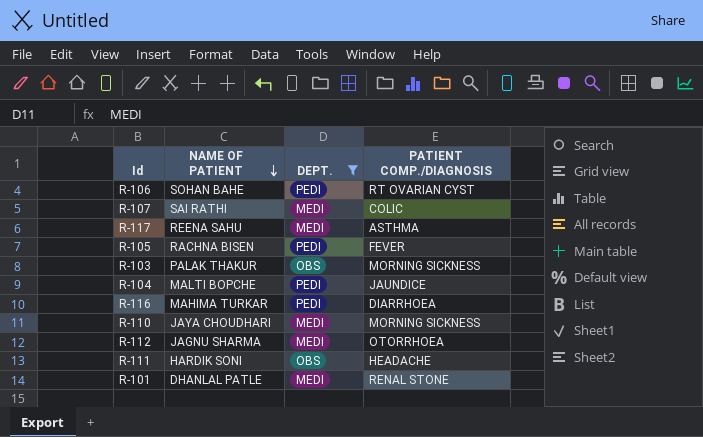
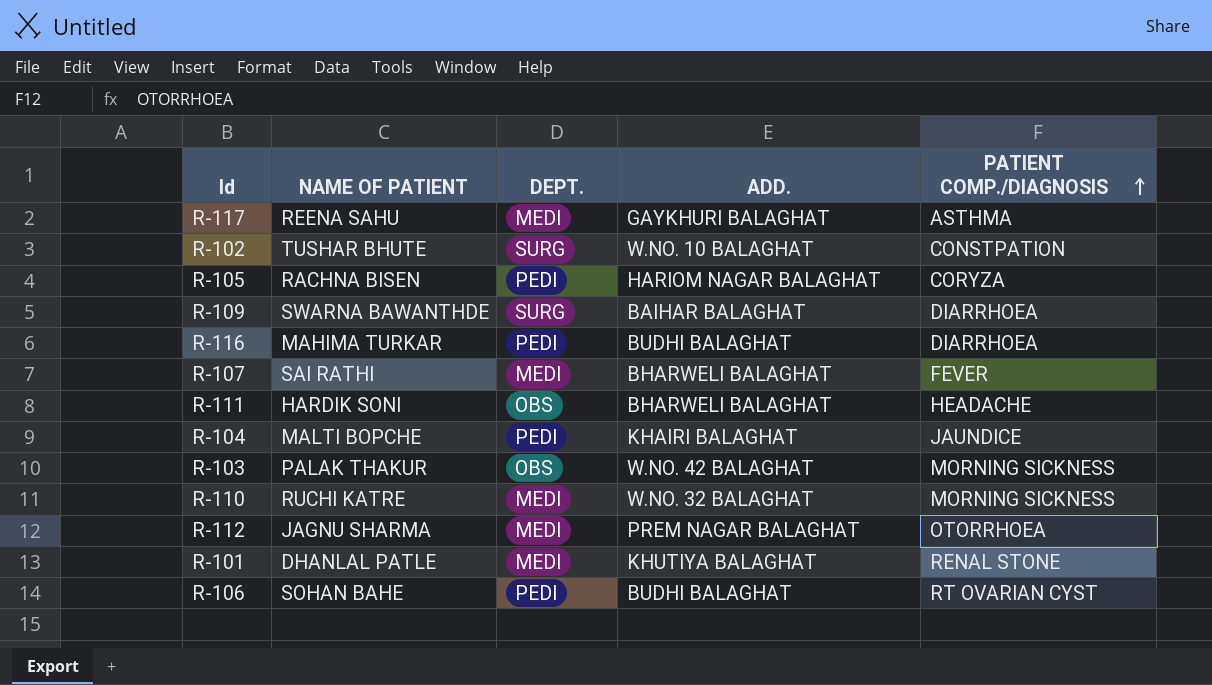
filter: DEPT. != SURG -> none
row order: NAME OF PATIENT descending -> PATIENT COMP./DIAGNOSIS ascending
column ADD. | position: none -> 4
R-105 | PATIENT COMP./DIAGNOSIS: FEVER -> CORYZA
R-107 | PATIENT COMP./DIAGNOSIS: COLIC -> FEVER
R-110 | NAME OF PATIENT: JAYA CHOUDHARI -> RUCHI KATRE

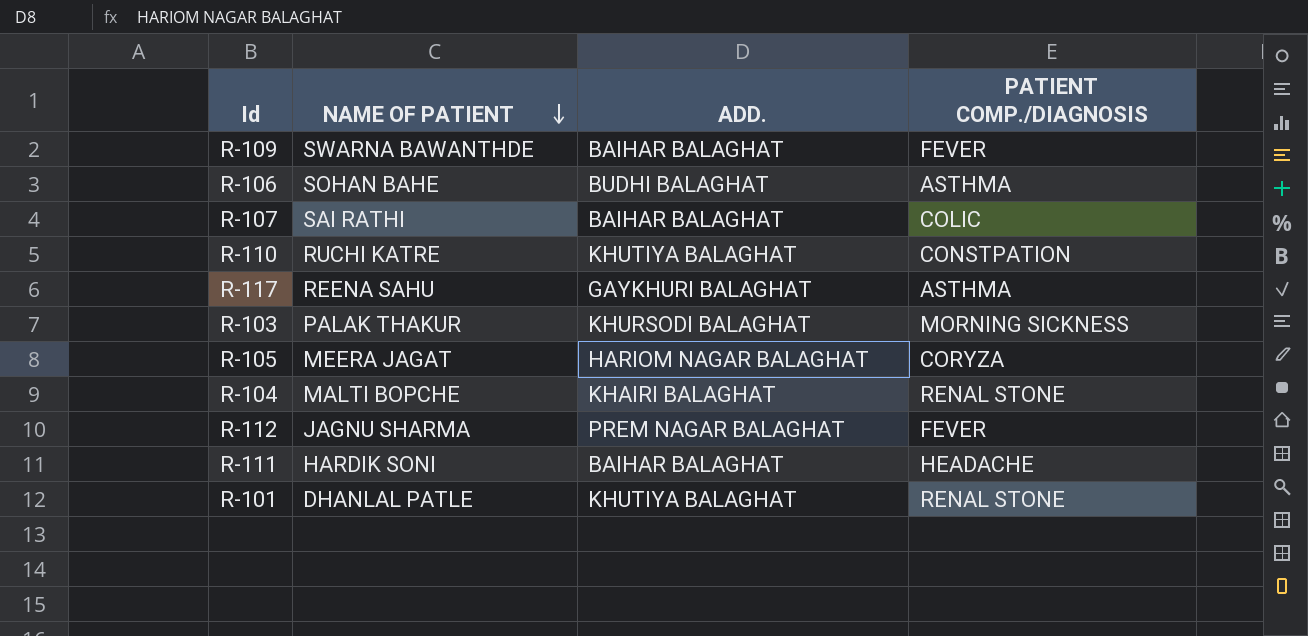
row order: PATIENT COMP./DIAGNOSIS ascending -> NAME OF PATIENT descending
column DEPT. | position: 3 -> none
row R-102: TUSHAR BHUTE | SURG | W.NO. 10 BALAGHAT | CONSTPATION -> none
row R-116: MAHIMA TURKAR | PEDI | BUDHI BALAGHAT | DIARRHOEA -> none
R-109 | PATIENT COMP./DIAGNOSIS: DIARRHOEA -> FEVER
R-106 | PATIENT COMP./DIAGNOSIS: RT OVARIAN CYST -> ASTHMA
R-107 | ADD.: BHARWELI BALAGHAT -> BAIHAR BALAGHAT
R-107 | PATIENT COMP./DIAGNOSIS: FEVER -> COLIC
R-110 | ADD.: W.NO. 32 BALAGHAT -> KHUTIYA BALAGHAT
R-110 | PATIENT COMP./DIAGNOSIS: MORNING SICKNESS -> CONSTPATION
R-103 | ADD.: W.NO. 42 BALAGHAT -> KHURSODI BALAGHAT
R-105 | NAME OF PATIENT: RACHNA BISEN -> MEERA JAGAT
R-104 | PATIENT COMP./DIAGNOSIS: JAUNDICE -> RENAL STONE
R-112 | PATIENT COMP./DIAGNOSIS: OTORRHOEA -> FEVER
R-111 | ADD.: BHARWELI BALAGHAT -> BAIHAR BALAGHAT

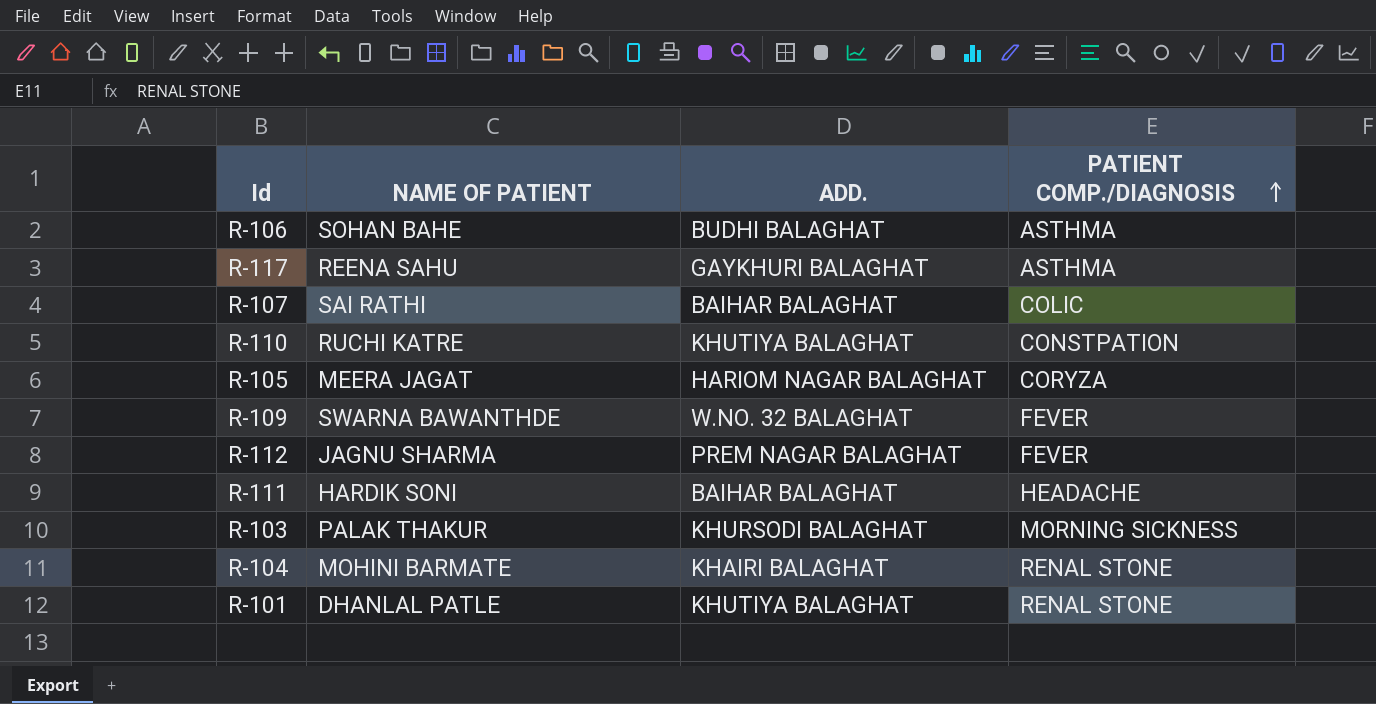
row order: NAME OF PATIENT descending -> PATIENT COMP./DIAGNOSIS ascending
R-109 | ADD.: BAIHAR BALAGHAT -> W.NO. 32 BALAGHAT
R-104 | NAME OF PATIENT: MALTI BOPCHE -> MOHINI BARMATE

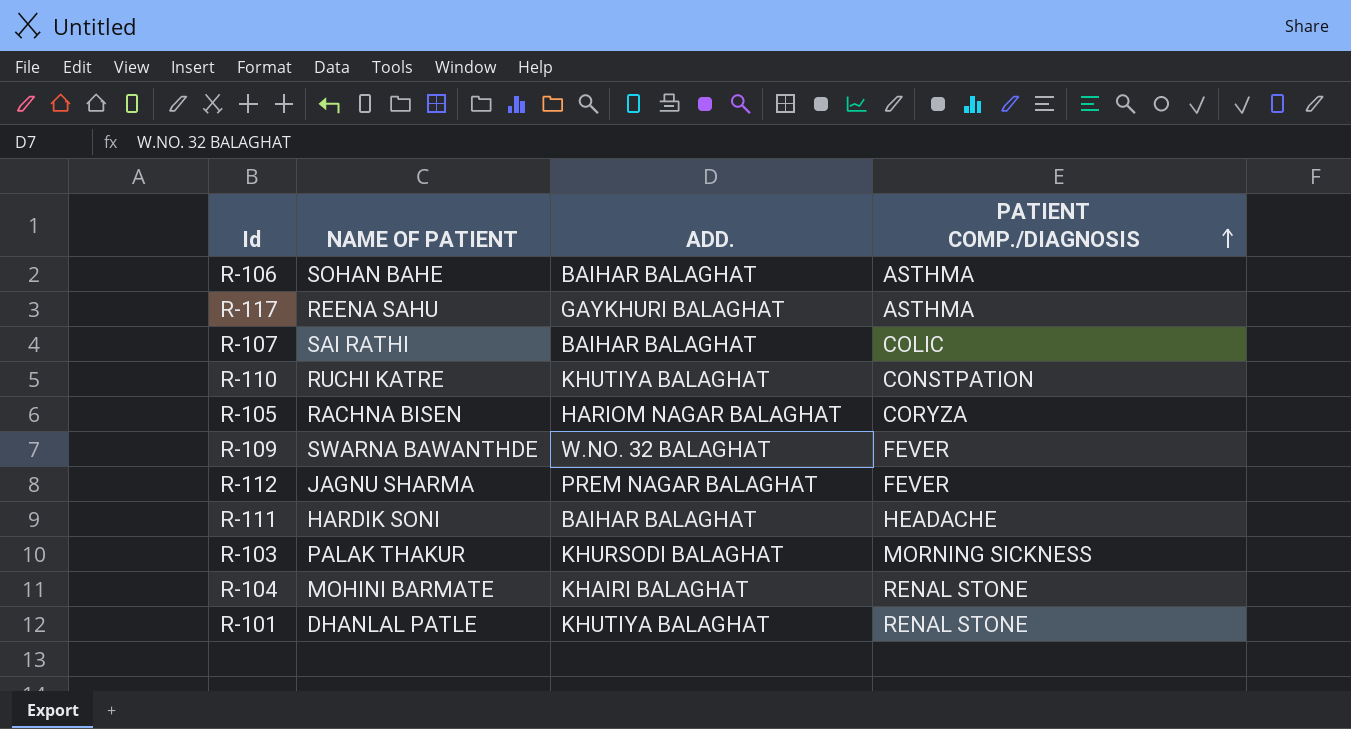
R-106 | ADD.: BUDHI BALAGHAT -> BAIHAR BALAGHAT
R-105 | NAME OF PATIENT: MEERA JAGAT -> RACHNA BISEN

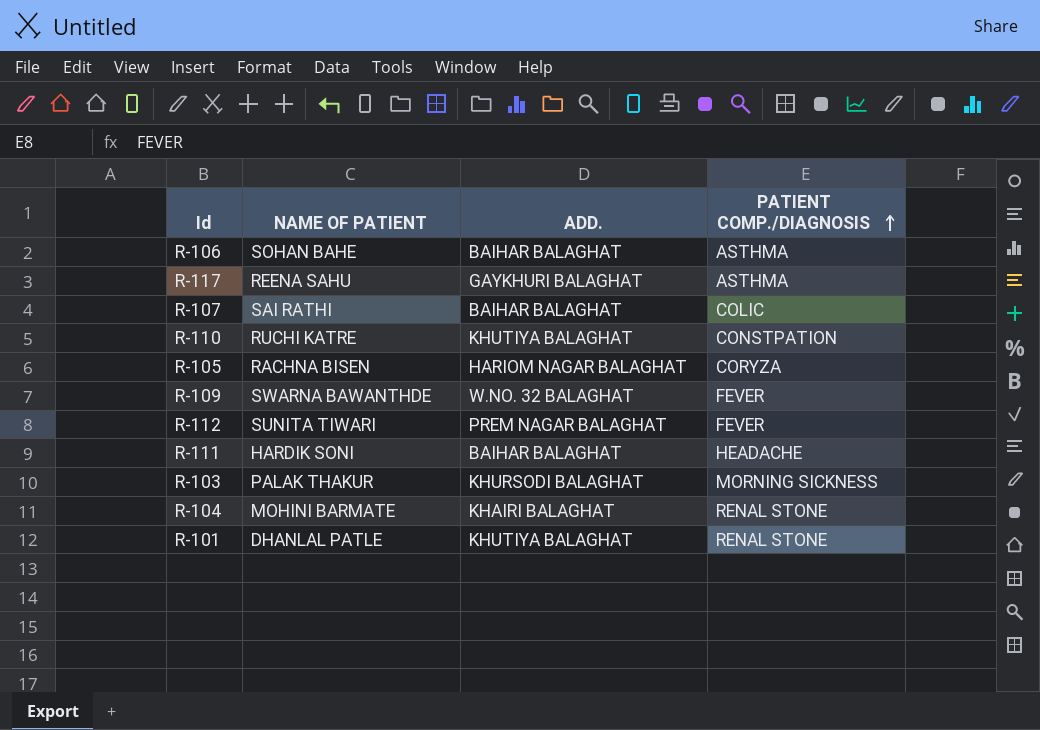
R-112 | NAME OF PATIENT: JAGNU SHARMA -> SUNITA TIWARI

